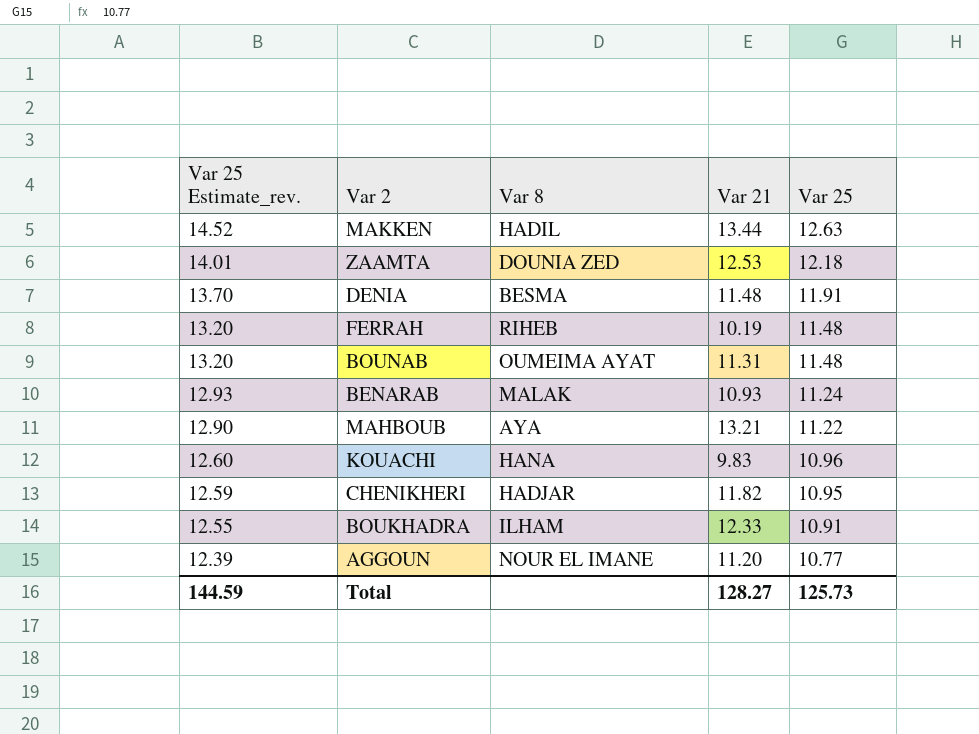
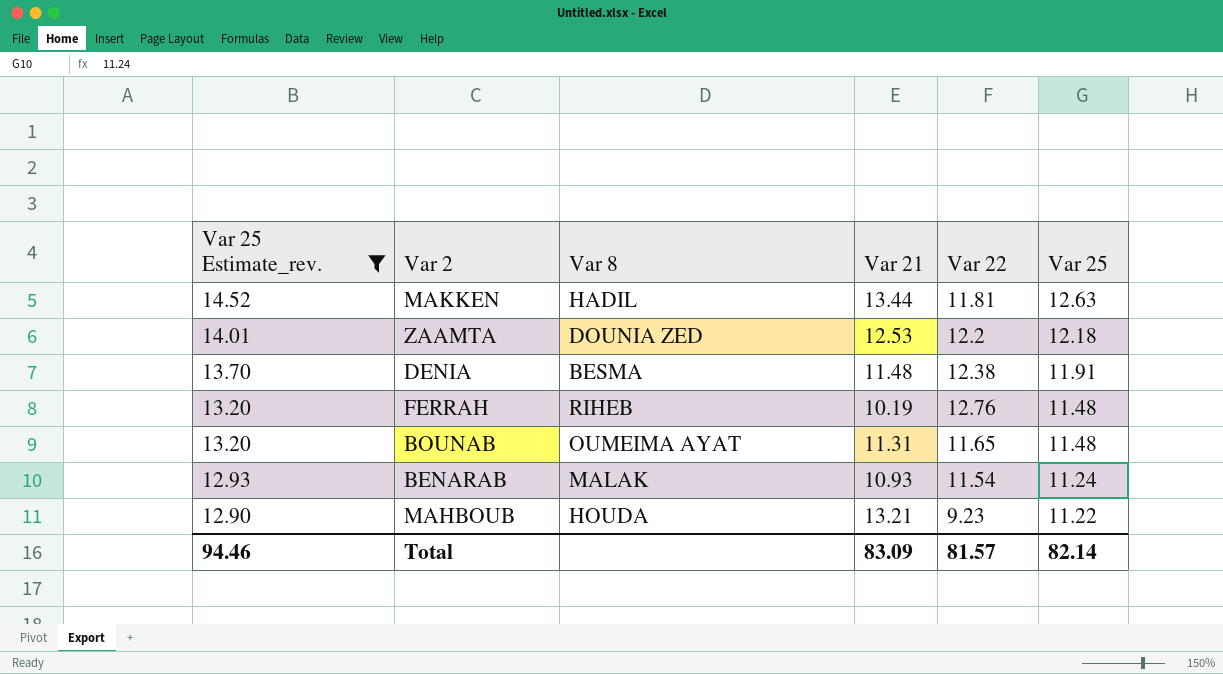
filter: none -> Var 25 Estimate_rev. >= 12.90
column Var 22 | position: none -> 5
MAHBOUB | Var 8: AYA -> HOUDA
Total | Var 25 Estimate_rev.: 144.59 -> 94.46
Total | Var 21: 128.27 -> 83.09
Total | Var 25: 125.73 -> 82.14

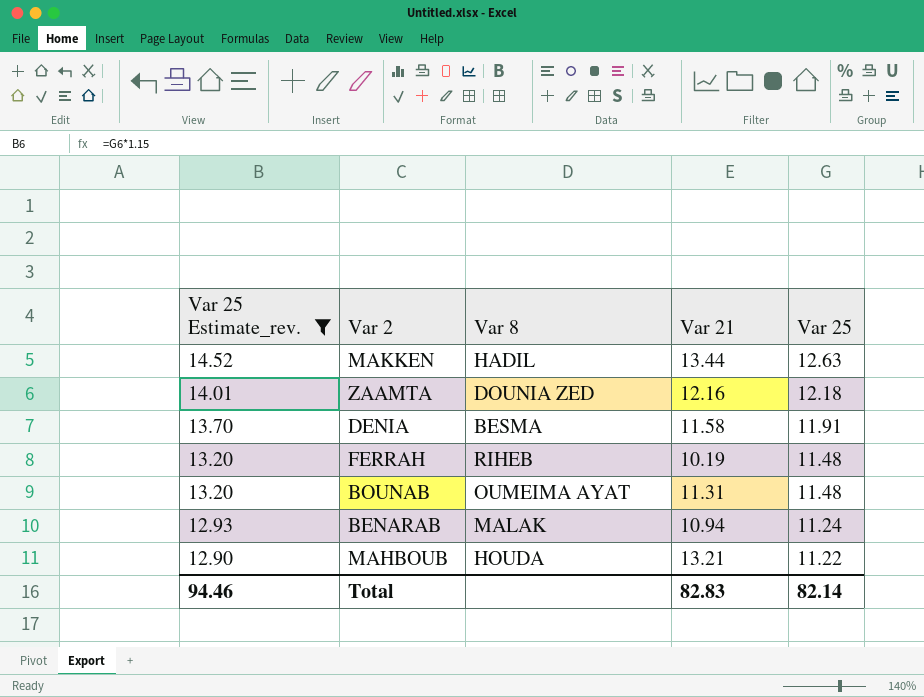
column Var 22 | position: 5 -> none
ZAAMTA | Var 21: 12.53 -> 12.16
DENIA | Var 21: 11.48 -> 11.58
BENARAB | Var 21: 10.93 -> 10.94
Total | Var 21: 83.09 -> 82.83

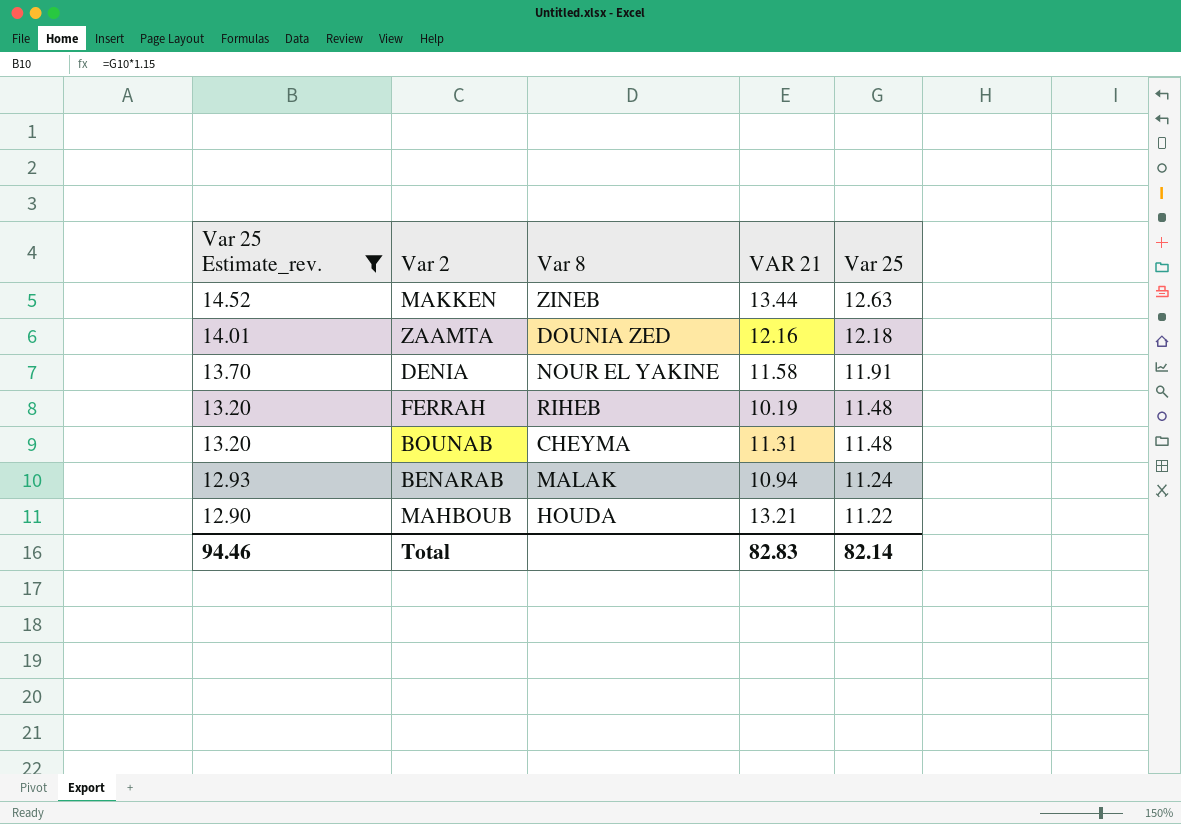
column name: Var 21 -> VAR 21
MAKKEN | Var 8: HADIL -> ZINEB
DENIA | Var 8: BESMA -> NOUR EL YAKINE
BOUNAB | Var 8: OUMEIMA AYAT -> CHEYMA

